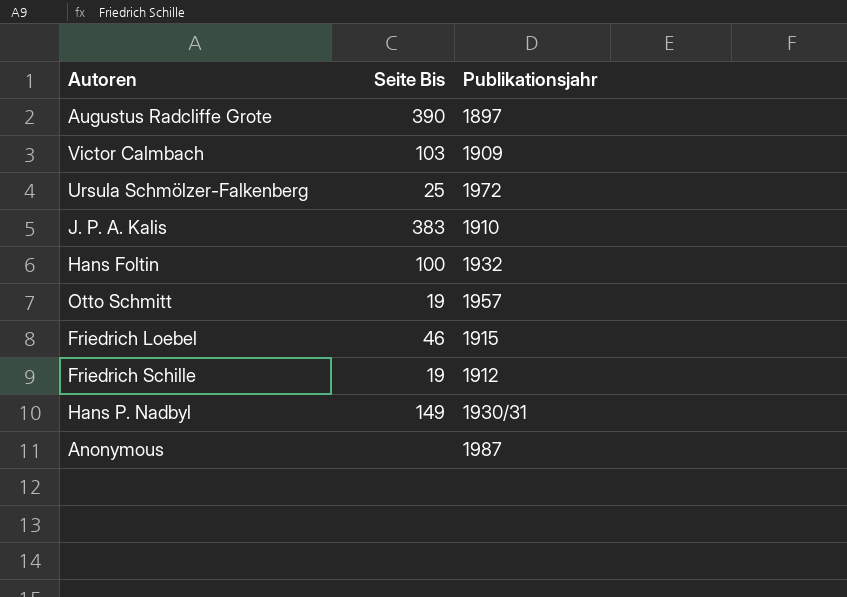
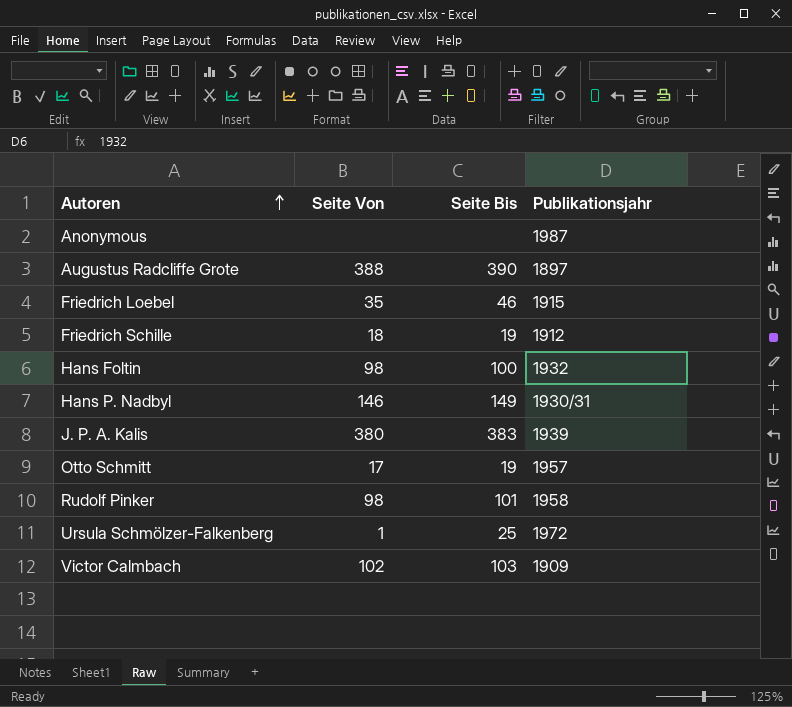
row order: none -> Autoren ascending
column Seite Von | position: none -> 2
J. P. A. Kalis | Publikationsjahr: 1910 -> 1939
row Rudolf Pinker: none -> 98 | 101 | 1958

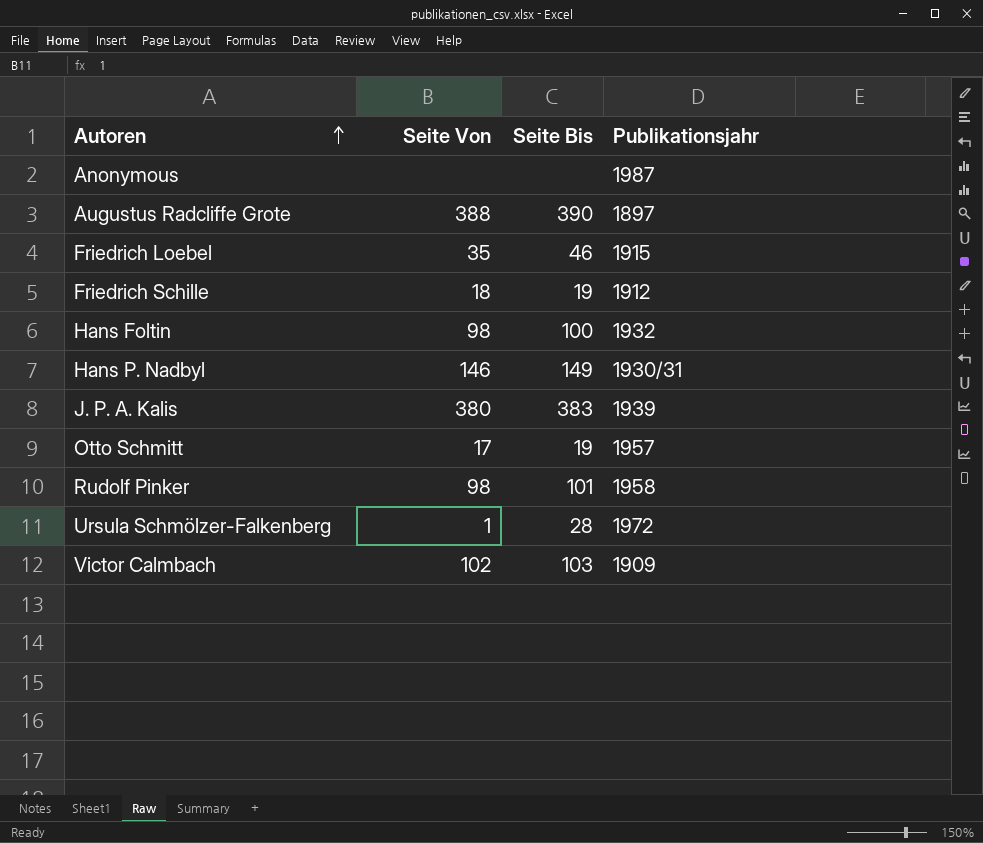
Ursula Schmölzer-Falkenberg | Seite Bis: 25 -> 28

